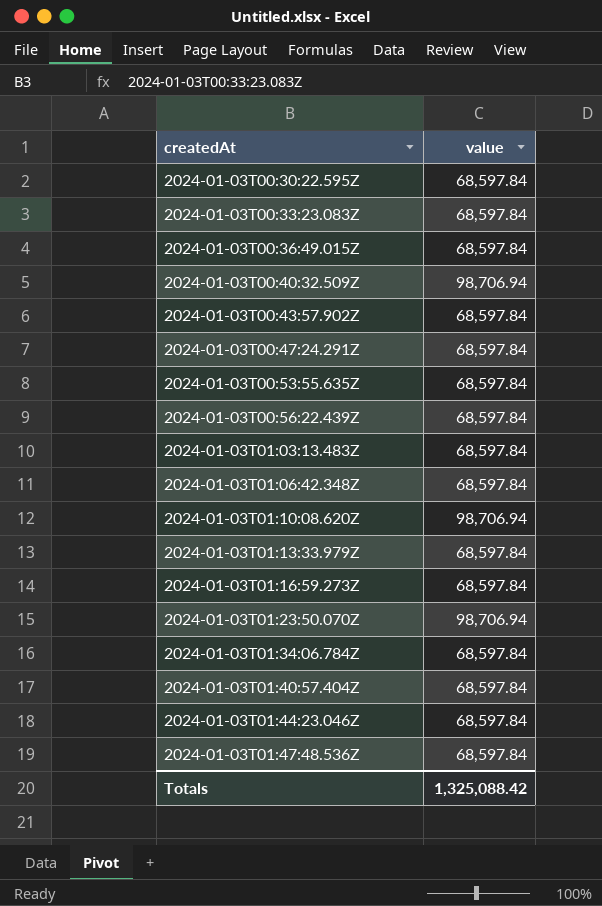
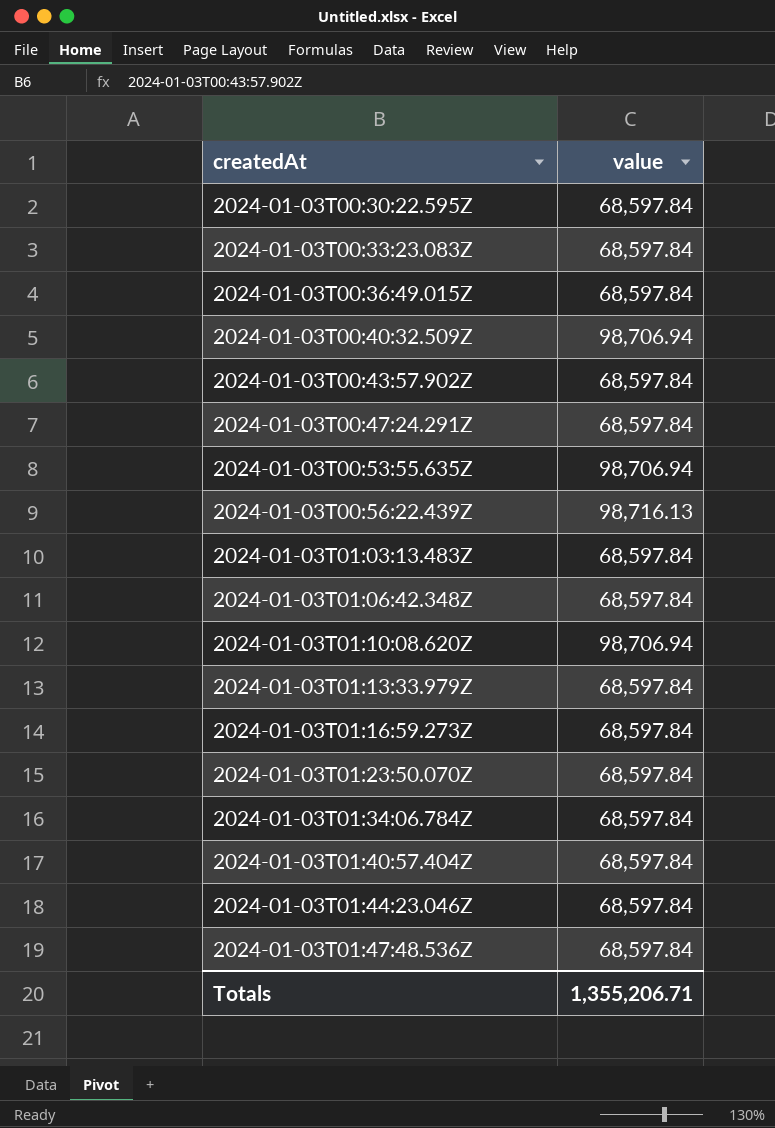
2024-01-03T00:53:55.635Z | value: 68,597.84 -> 98,706.94
2024-01-03T00:56:22.439Z | value: 68,597.84 -> 98,716.13
2024-01-03T01:23:50.070Z | value: 98,706.94 -> 68,597.84
Totals | value: 1,325,088.42 -> 1,355,206.71

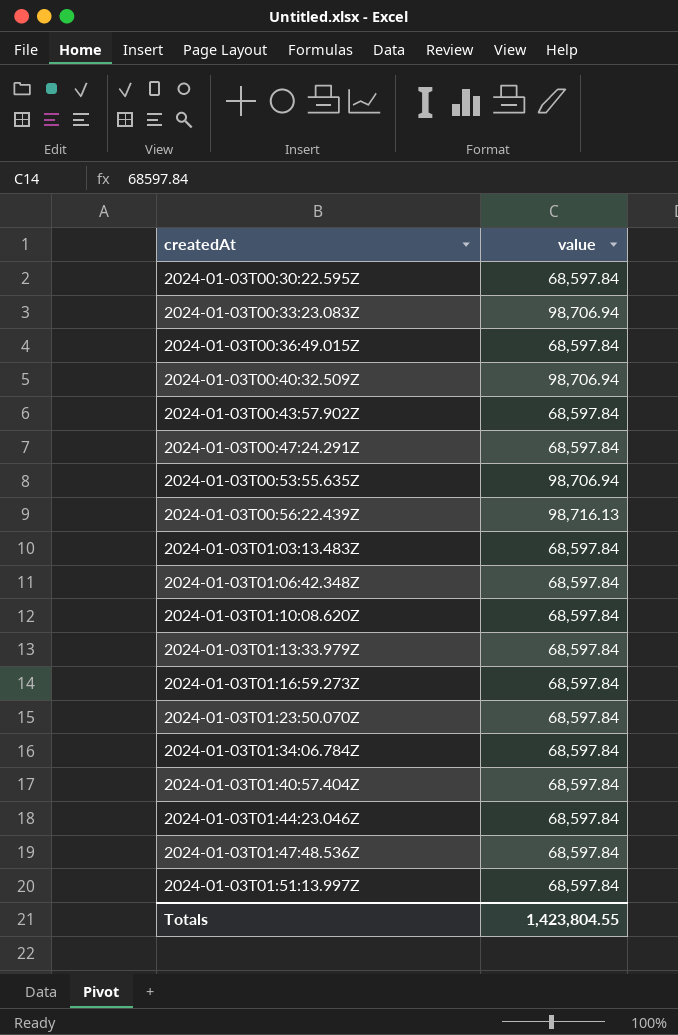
2024-01-03T00:33:23.083Z | value: 68,597.84 -> 98,706.94
2024-01-03T01:10:08.620Z | value: 98,706.94 -> 68,597.84
row 2024-01-03T01:51:13.997Z: none -> 68,597.84
Totals | value: 1,355,206.71 -> 1,423,804.55

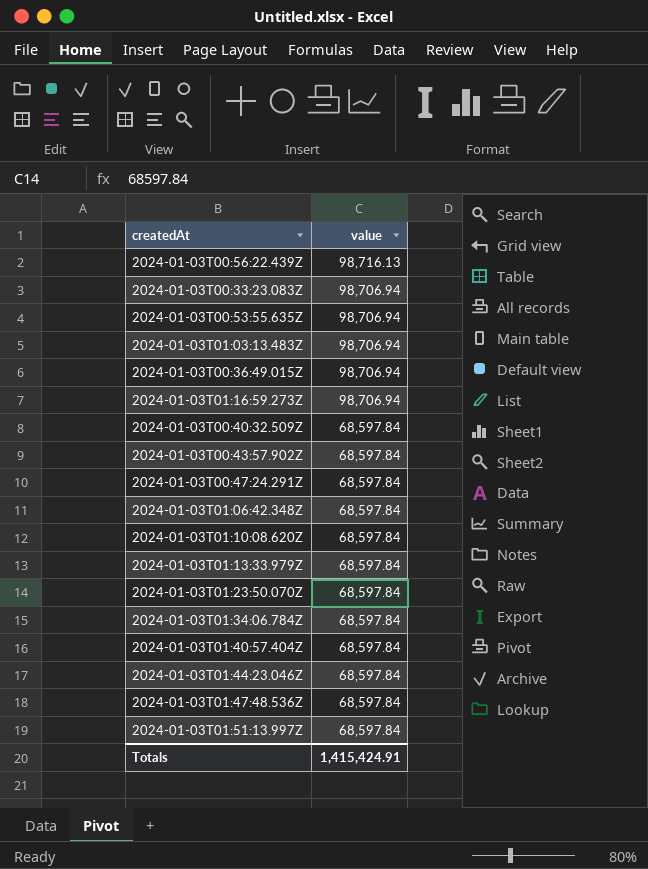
row order: createdAt ascending -> value descending
row 2024-01-03T00:30:22.595Z: 68,597.84 -> none
2024-01-03T01:03:13.483Z | value: 68,597.84 -> 98,706.94
2024-01-03T00:36:49.015Z | value: 68,597.84 -> 98,706.94
2024-01-03T01:16:59.273Z | value: 68,597.84 -> 98,706.94
2024-01-03T00:40:32.509Z | value: 98,706.94 -> 68,597.84
Totals | value: 1,423,804.55 -> 1,415,424.91

